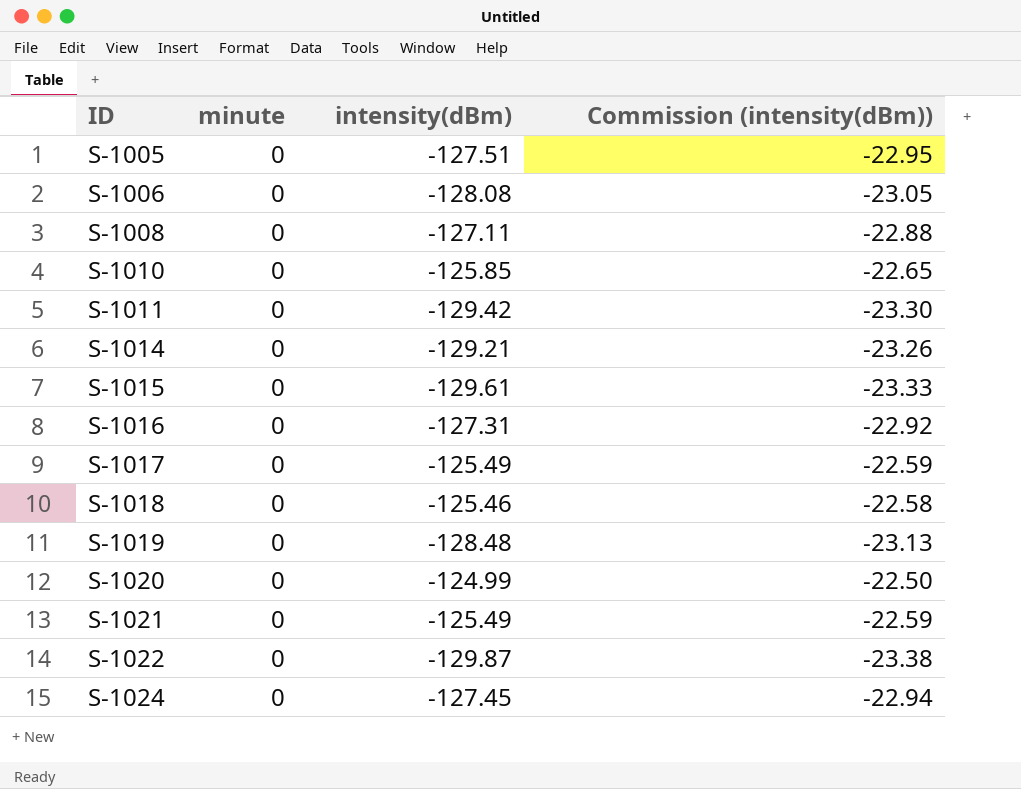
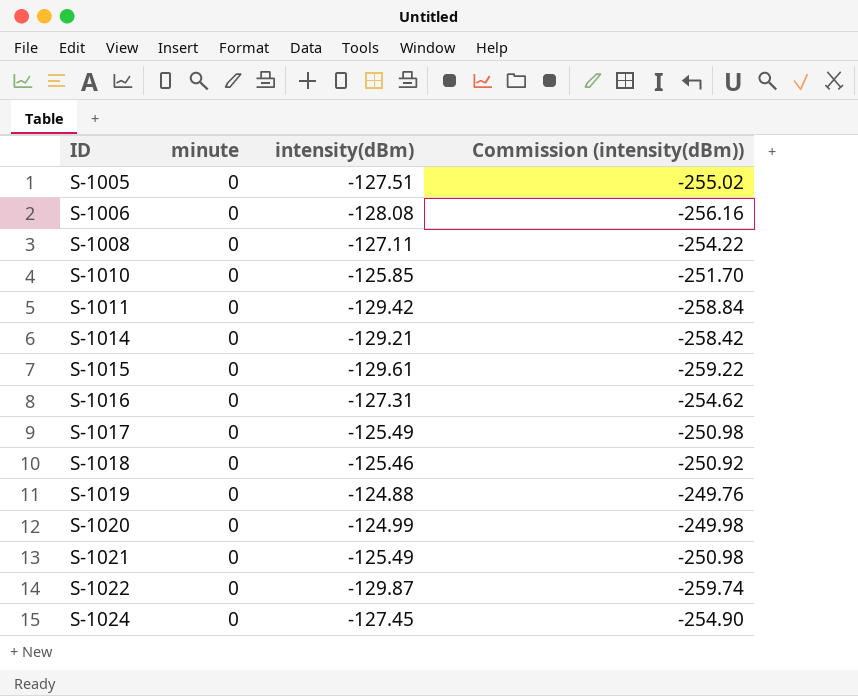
column Commission (intensity(dBm)) | formula: [intensity(dBm)] * 0.18 -> [intensity(dBm)] * 2
S-1019 | intensity(dBm): -128.48 -> -124.88

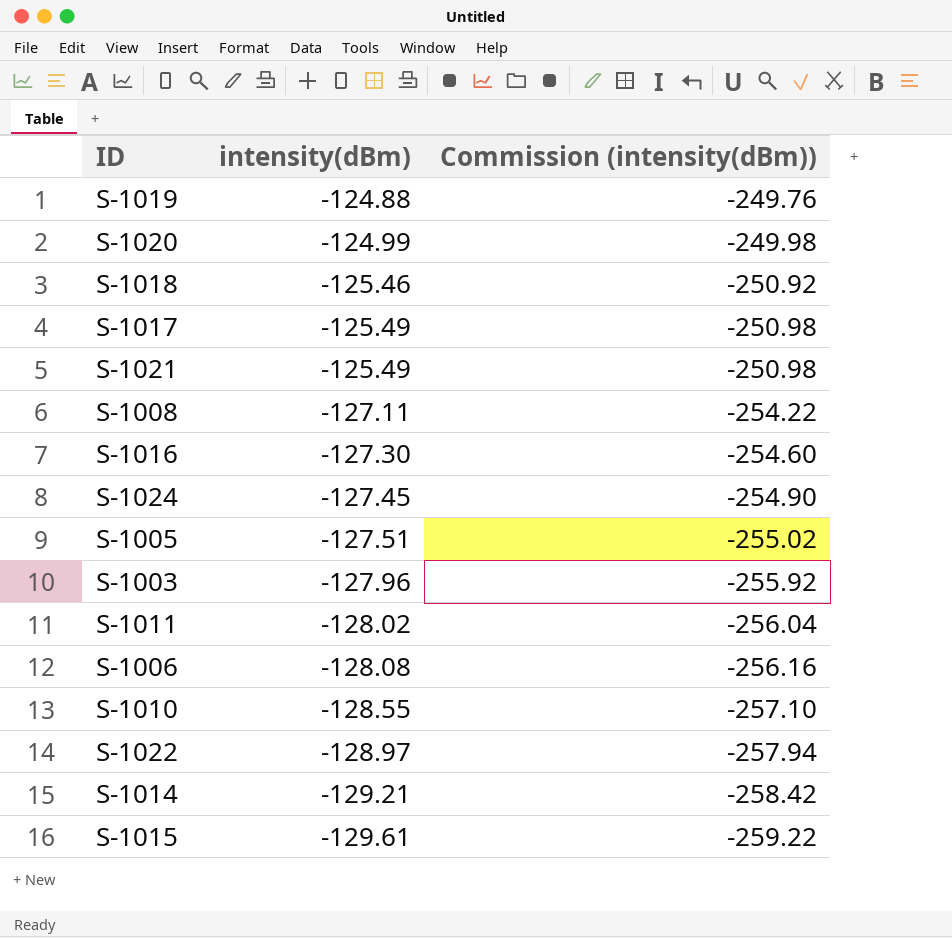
row order: ID ascending -> intensity(dBm) descending
column minute | position: 2 -> none
S-1016 | intensity(dBm): -127.31 -> -127.30
S-1016 | Commission (intensity(dBm)): -254.62 -> -254.60
row S-1003: none -> -127.96 | -255.92
S-1011 | intensity(dBm): -129.42 -> -128.02
S-1011 | Commission (intensity(dBm)): -258.84 -> -256.04
S-1010 | intensity(dBm): -125.85 -> -128.55
S-1010 | Commission (intensity(dBm)): -251.70 -> -257.10
S-1022 | intensity(dBm): -129.87 -> -128.97
S-1022 | Commission (intensity(dBm)): -259.74 -> -257.94

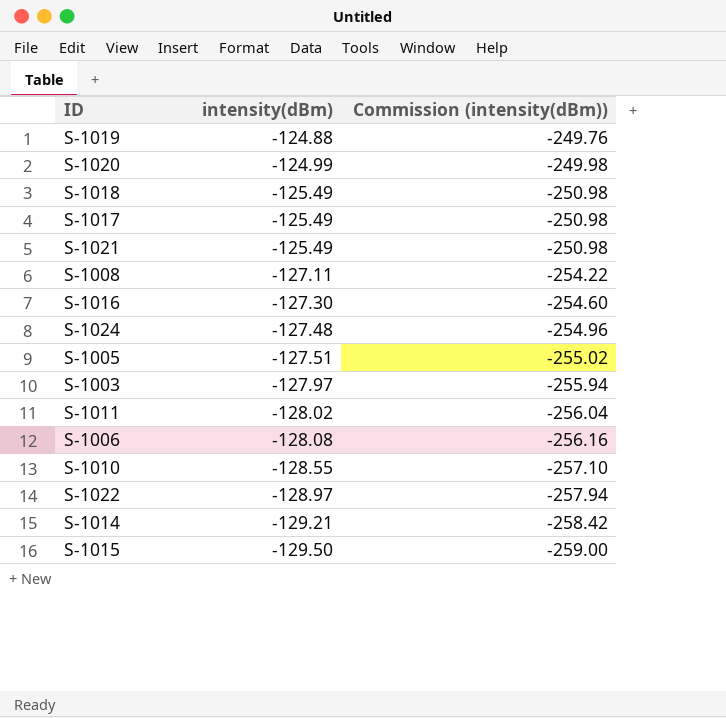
S-1018 | intensity(dBm): -125.46 -> -125.49
S-1018 | Commission (intensity(dBm)): -250.92 -> -250.98
S-1024 | intensity(dBm): -127.45 -> -127.48
S-1024 | Commission (intensity(dBm)): -254.90 -> -254.96
S-1003 | intensity(dBm): -127.96 -> -127.97
S-1003 | Commission (intensity(dBm)): -255.92 -> -255.94
S-1015 | intensity(dBm): -129.61 -> -129.50
S-1015 | Commission (intensity(dBm)): -259.22 -> -259.00

